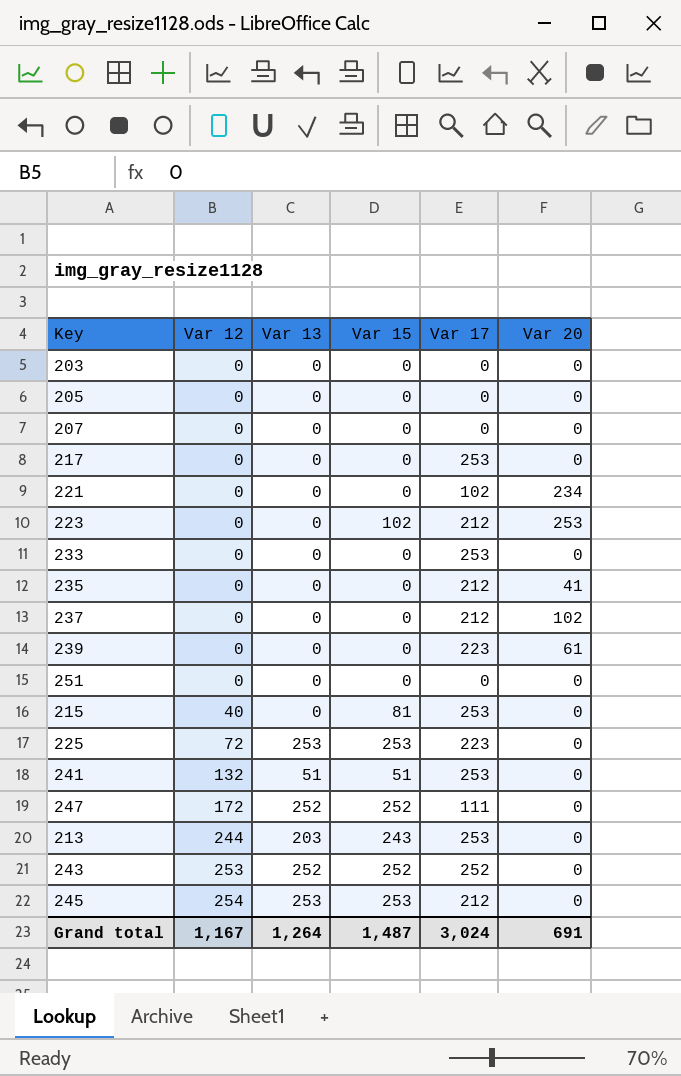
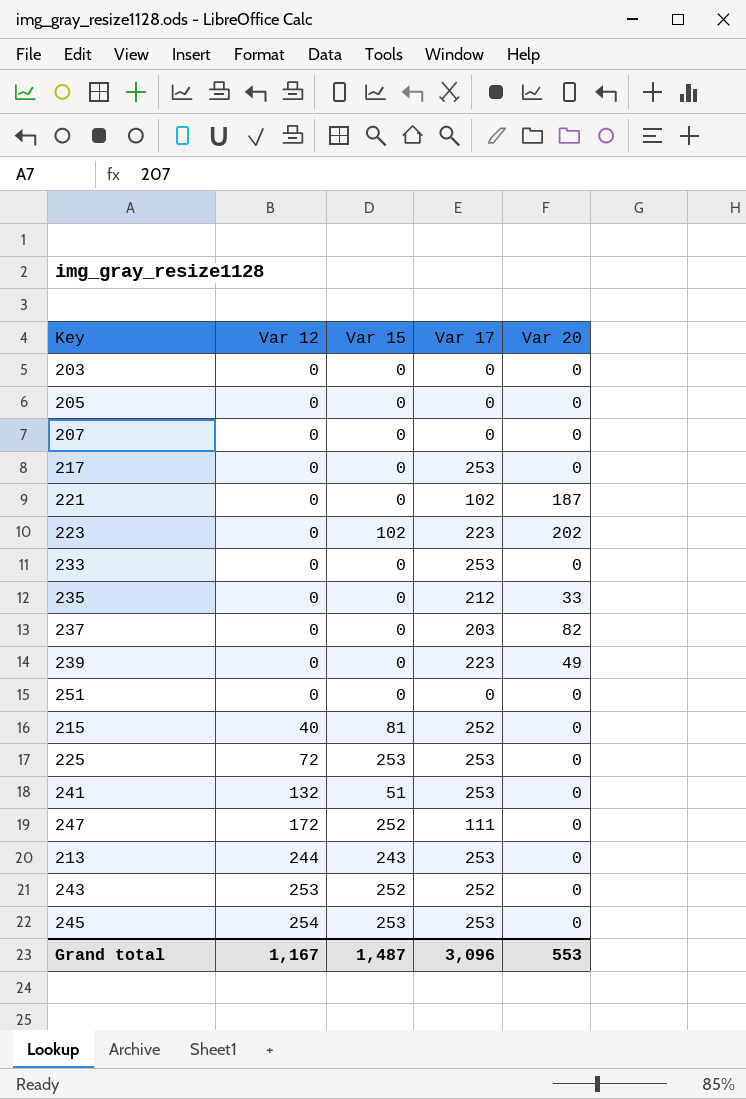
column Var 13 | position: 3 -> none
221 | Var 20: 234 -> 187
223 | Var 17: 212 -> 223
223 | Var 20: 253 -> 202
235 | Var 20: 41 -> 33
237 | Var 17: 212 -> 203
237 | Var 20: 102 -> 82
239 | Var 20: 61 -> 49
215 | Var 17: 253 -> 252
225 | Var 17: 223 -> 253
245 | Var 17: 212 -> 253
Grand total | Var 17: 3,024 -> 3,096
Grand total | Var 20: 691 -> 553

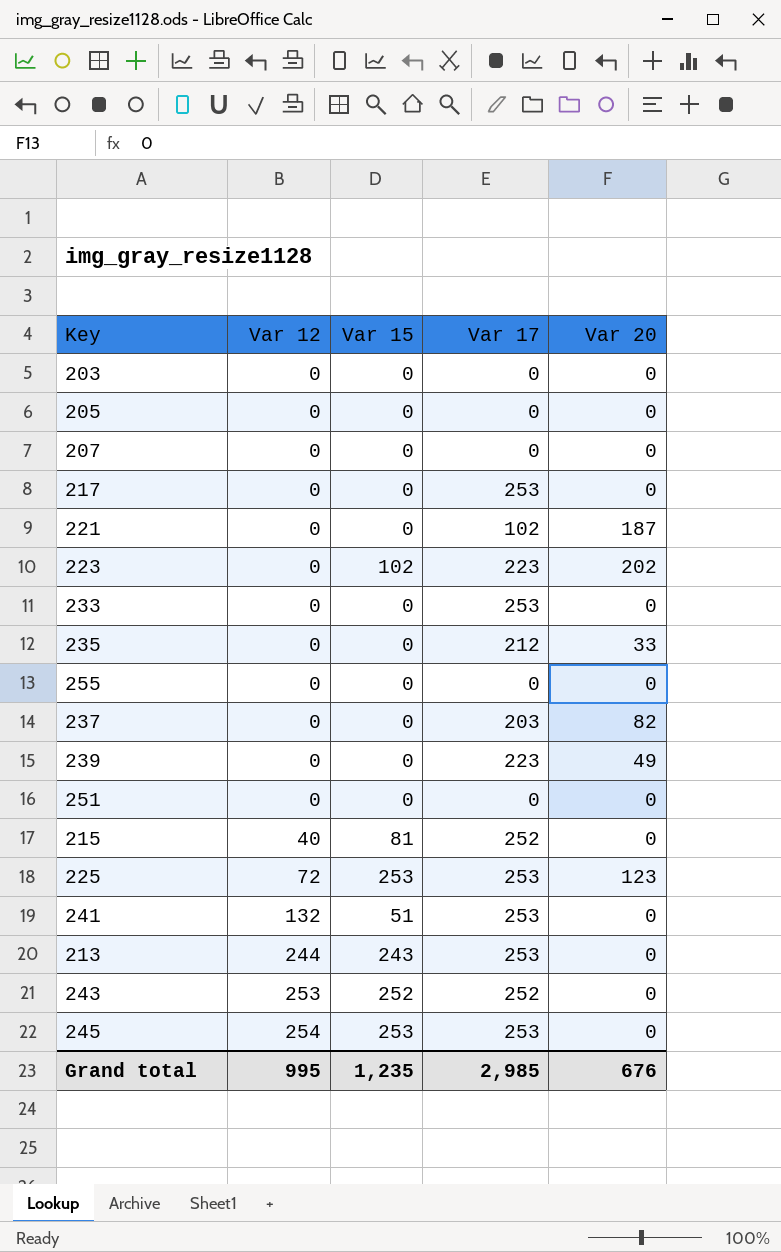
row 247: 172 | 252 | 111 | 0 -> none
row 255: none -> 0 | 0 | 0 | 0
225 | Var 20: 0 -> 123
Grand total | Var 12: 1,167 -> 995
Grand total | Var 15: 1,487 -> 1,235
Grand total | Var 17: 3,096 -> 2,985
Grand total | Var 20: 553 -> 676

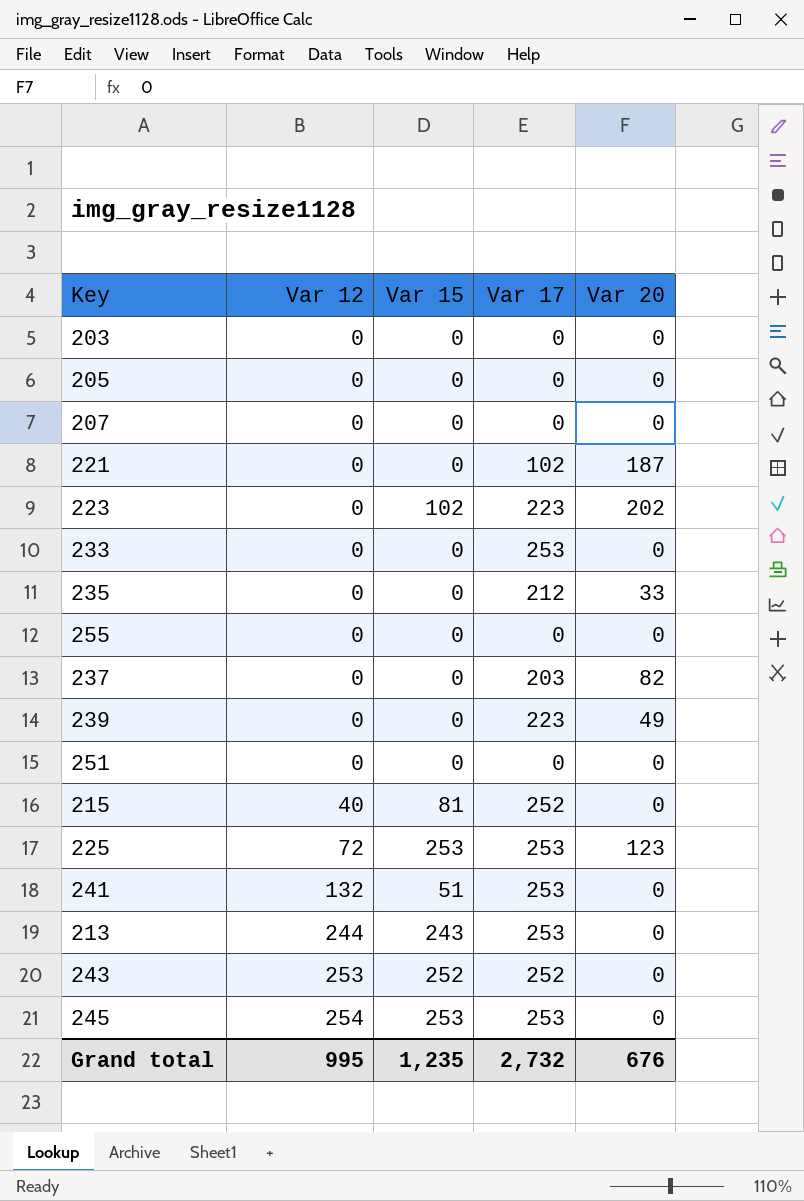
row 217: 0 | 0 | 253 | 0 -> none
Grand total | Var 17: 2,985 -> 2,732

